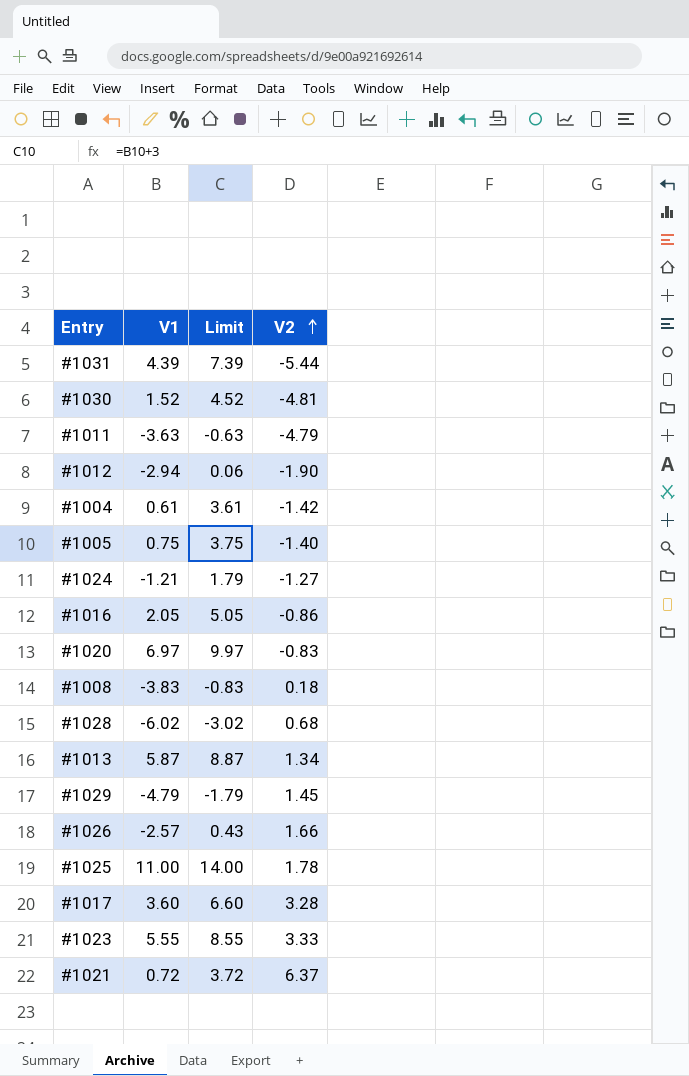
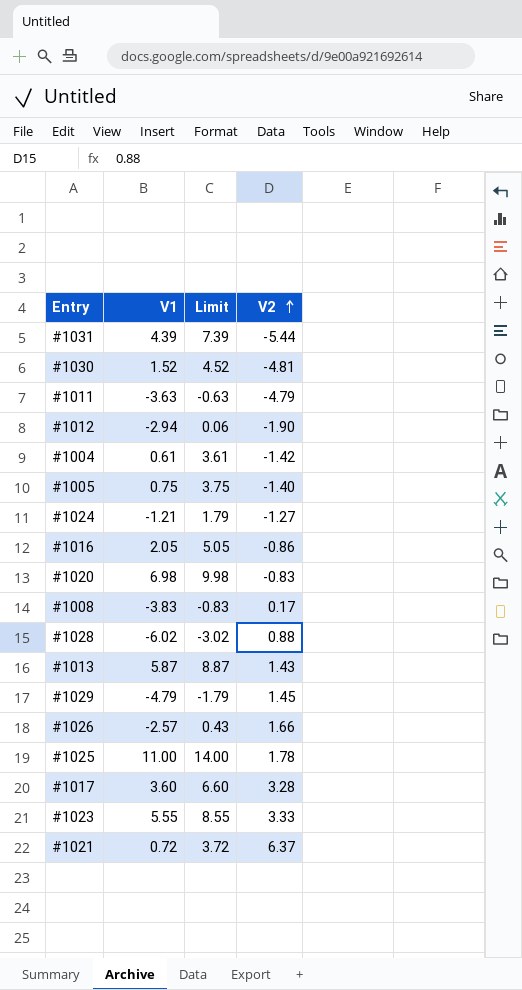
#1020 | V1: 6.97 -> 6.98
#1020 | Limit: 9.97 -> 9.98
#1008 | V2: 0.18 -> 0.17
#1028 | V2: 0.68 -> 0.88
#1013 | V2: 1.34 -> 1.43

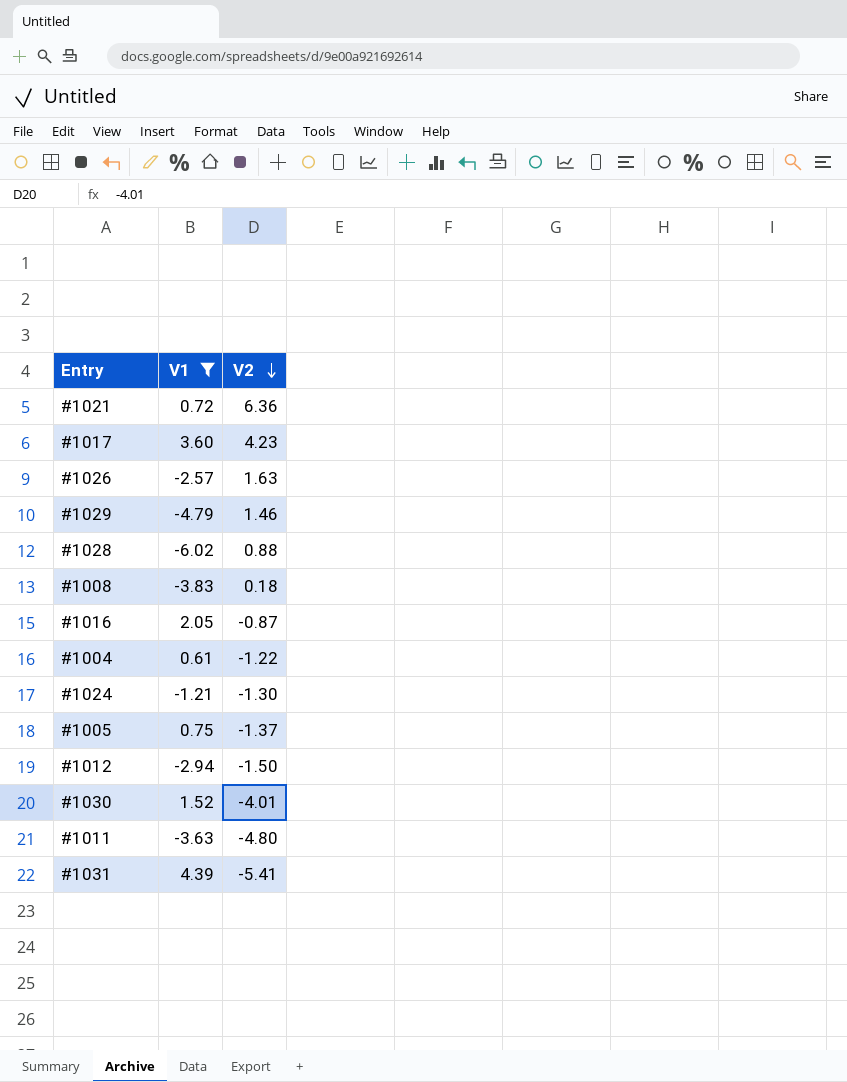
filter: none -> V1 <= 4.39
row order: V2 ascending -> V2 descending
column Limit | formula: [V1] + 3 -> none
#1021 | V2: 6.37 -> 6.36
#1017 | V2: 3.28 -> 4.23
#1026 | V2: 1.66 -> 1.63
#1029 | V2: 1.45 -> 1.46
#1008 | V2: 0.17 -> 0.18
#1016 | V2: -0.86 -> -0.87
#1004 | V2: -1.42 -> -1.22
#1024 | V2: -1.27 -> -1.30
#1005 | V2: -1.40 -> -1.37
#1012 | V2: -1.90 -> -1.50
#1030 | V2: -4.81 -> -4.01
#1011 | V2: -4.79 -> -4.80
#1031 | V2: -5.44 -> -5.41

